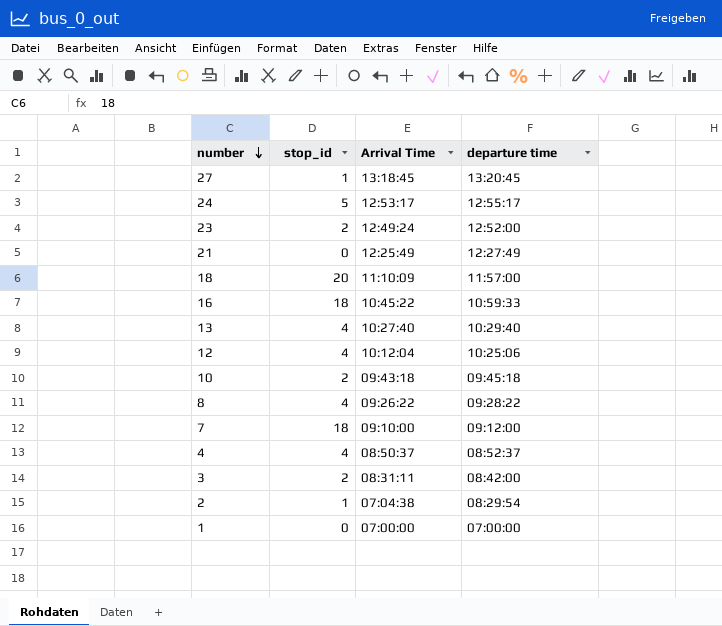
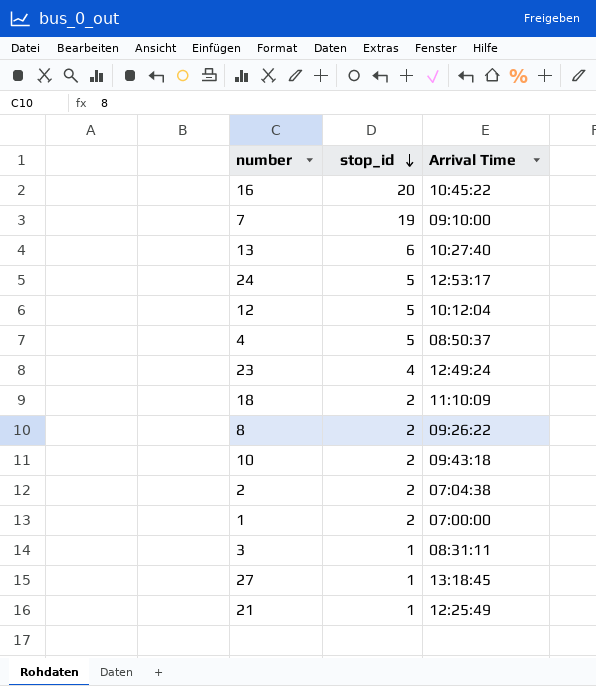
row order: number descending -> stop_id descending
column departure time | position: 4 -> none
16 | stop_id: 18 -> 20
7 | stop_id: 18 -> 19
13 | stop_id: 4 -> 6
12 | stop_id: 4 -> 5
4 | stop_id: 4 -> 5
23 | stop_id: 2 -> 4
18 | stop_id: 20 -> 2
8 | stop_id: 4 -> 2
2 | stop_id: 1 -> 2
1 | stop_id: 0 -> 2
3 | stop_id: 2 -> 1
21 | stop_id: 0 -> 1

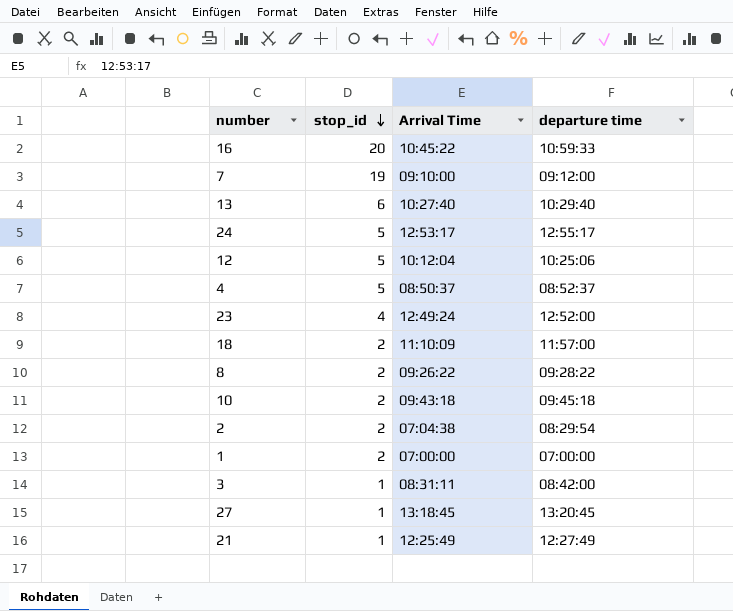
column departure time | position: none -> 4

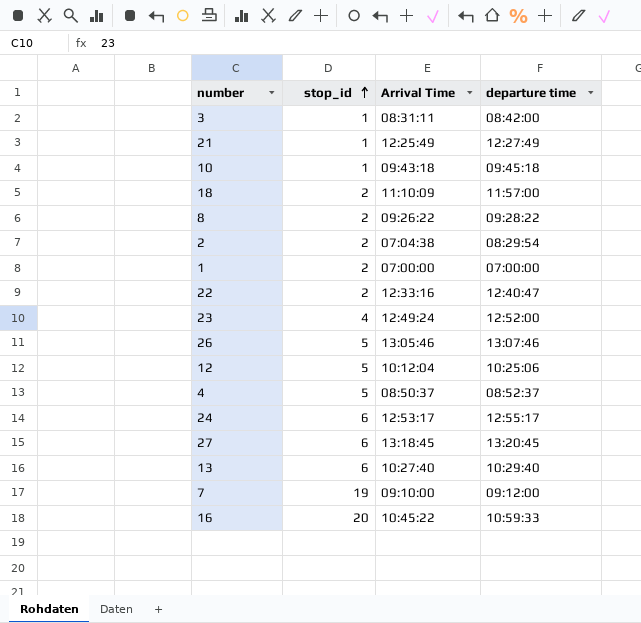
row order: stop_id descending -> stop_id ascending
10 | stop_id: 2 -> 1
row 22: none -> 2 | 12:33:16 | 12:40:47
row 26: none -> 5 | 13:05:46 | 13:07:46
24 | stop_id: 5 -> 6
27 | stop_id: 1 -> 6

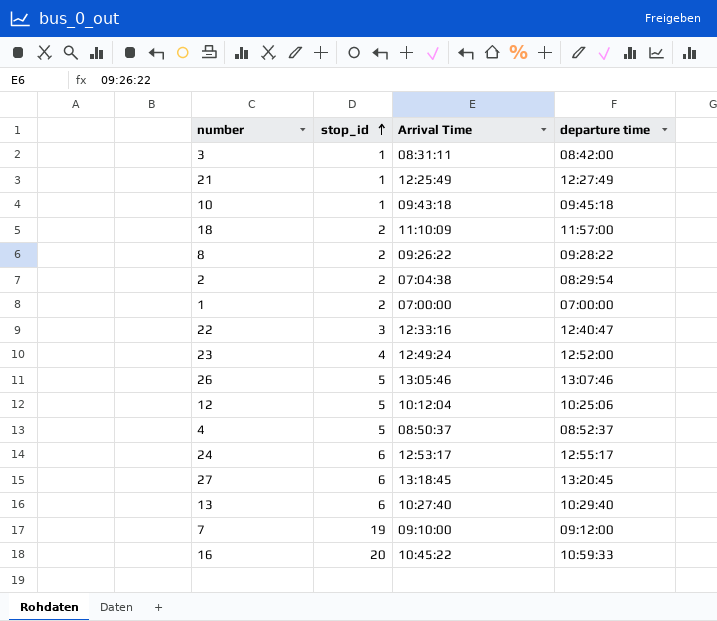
22 | stop_id: 2 -> 3

